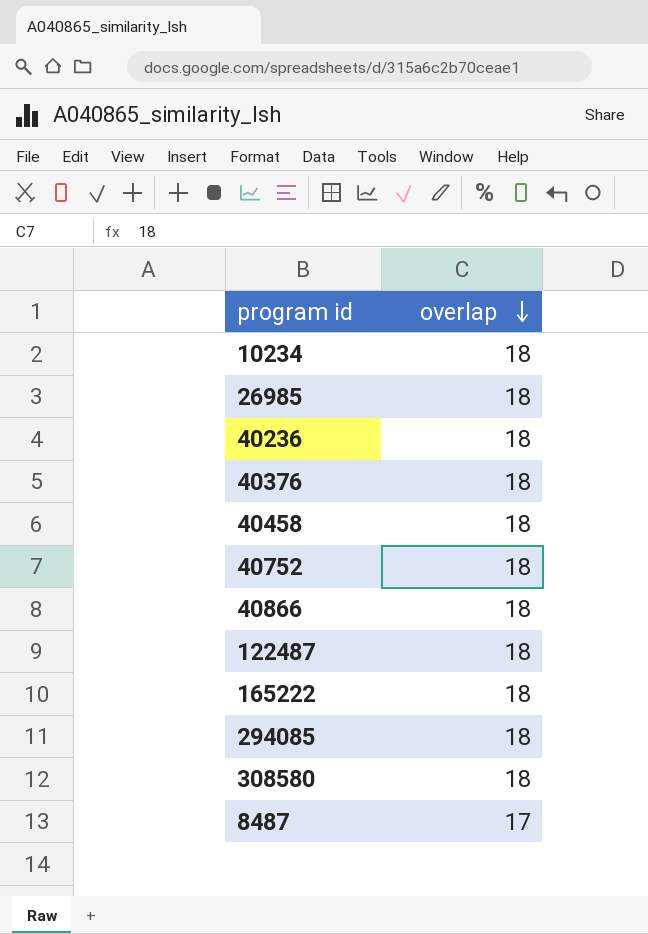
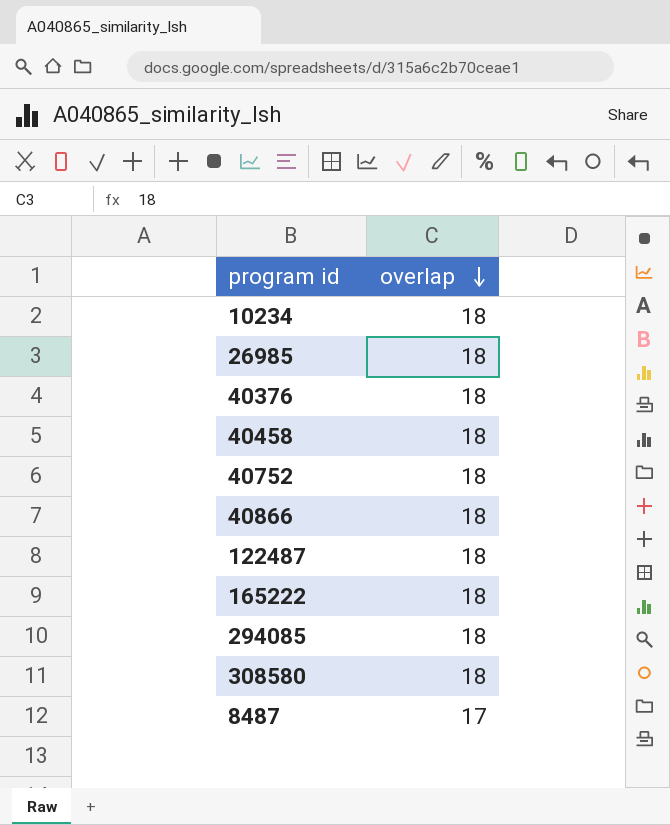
row 40236: 18 -> none

